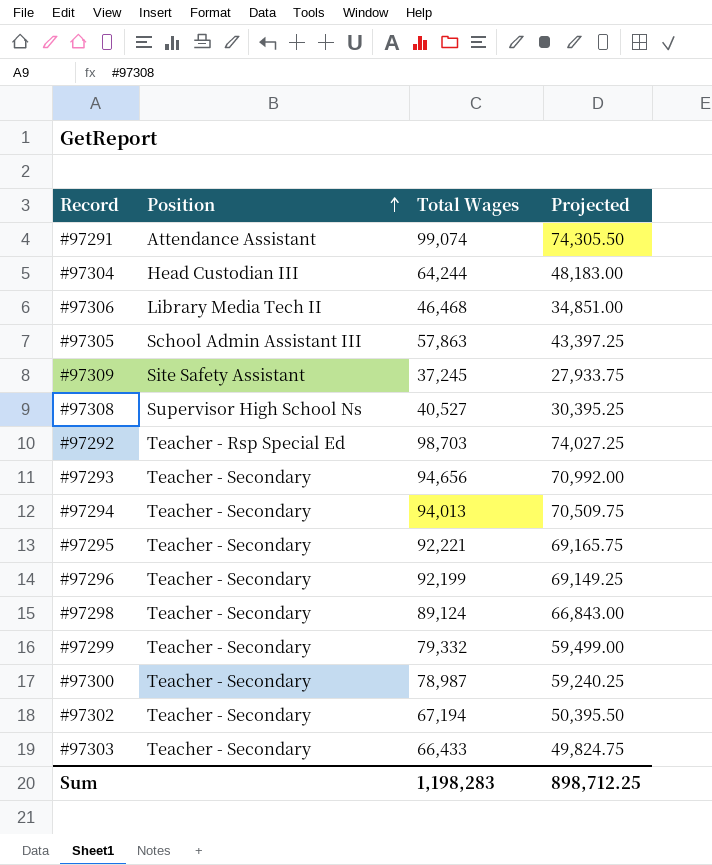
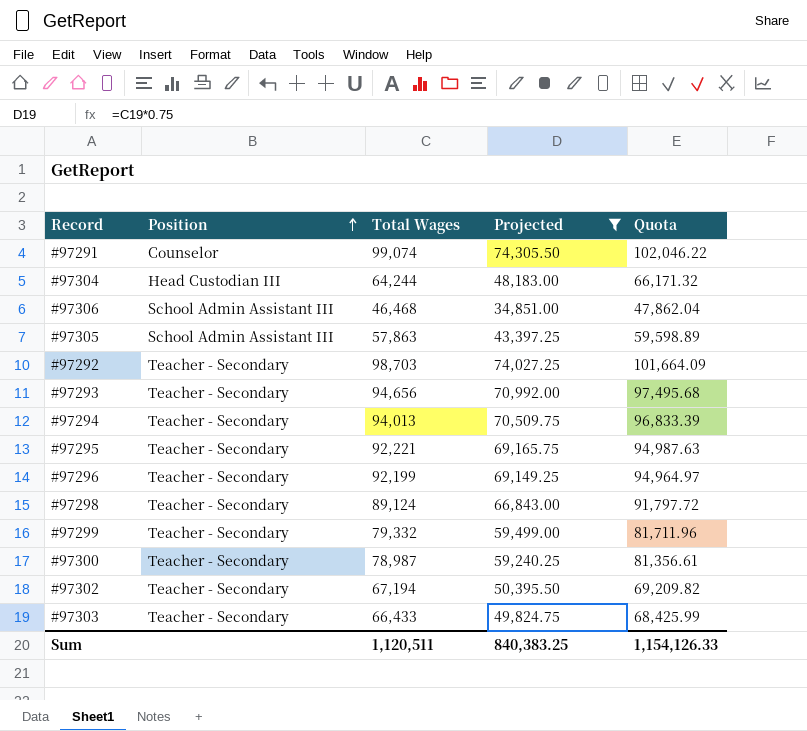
filter: none -> Projected >= 34,851.00
column Quota | formula: none -> [Total Wages] * 1.03
#97291 | Position: Attendance Assistant -> Counselor
#97306 | Position: Library Media Tech II -> School Admin Assistant III
#97292 | Position: Teacher - Rsp Special Ed -> Teacher - Secondary
Sum | Total Wages: 1,198,283 -> 1,120,511
Sum | Projected: 898,712.25 -> 840,383.25

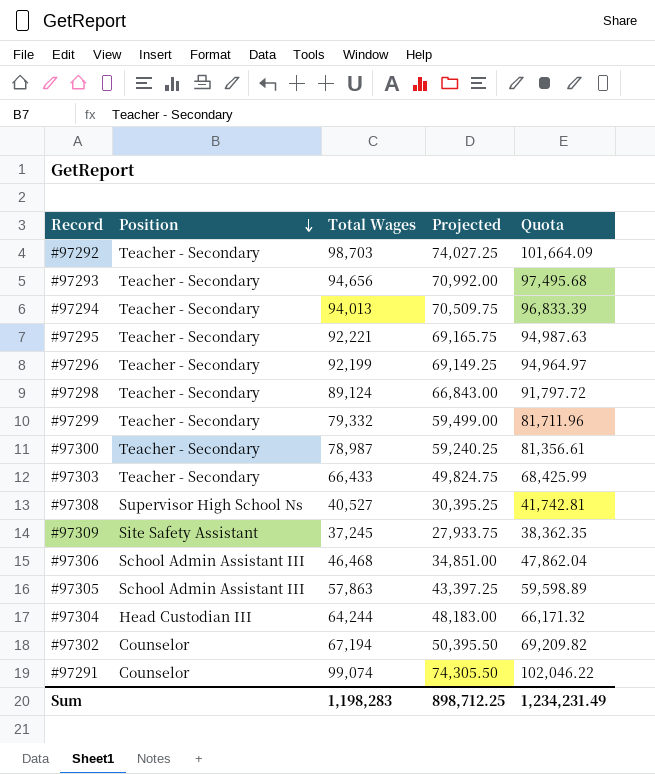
filter: Projected >= 34,851.00 -> none
row order: Position ascending -> Position descending
#97302 | Position: Teacher - Secondary -> Counselor
Sum | Total Wages: 1,120,511 -> 1,198,283
Sum | Projected: 840,383.25 -> 898,712.25
Sum | Quota: 1,154,126.33 -> 1,234,231.49

